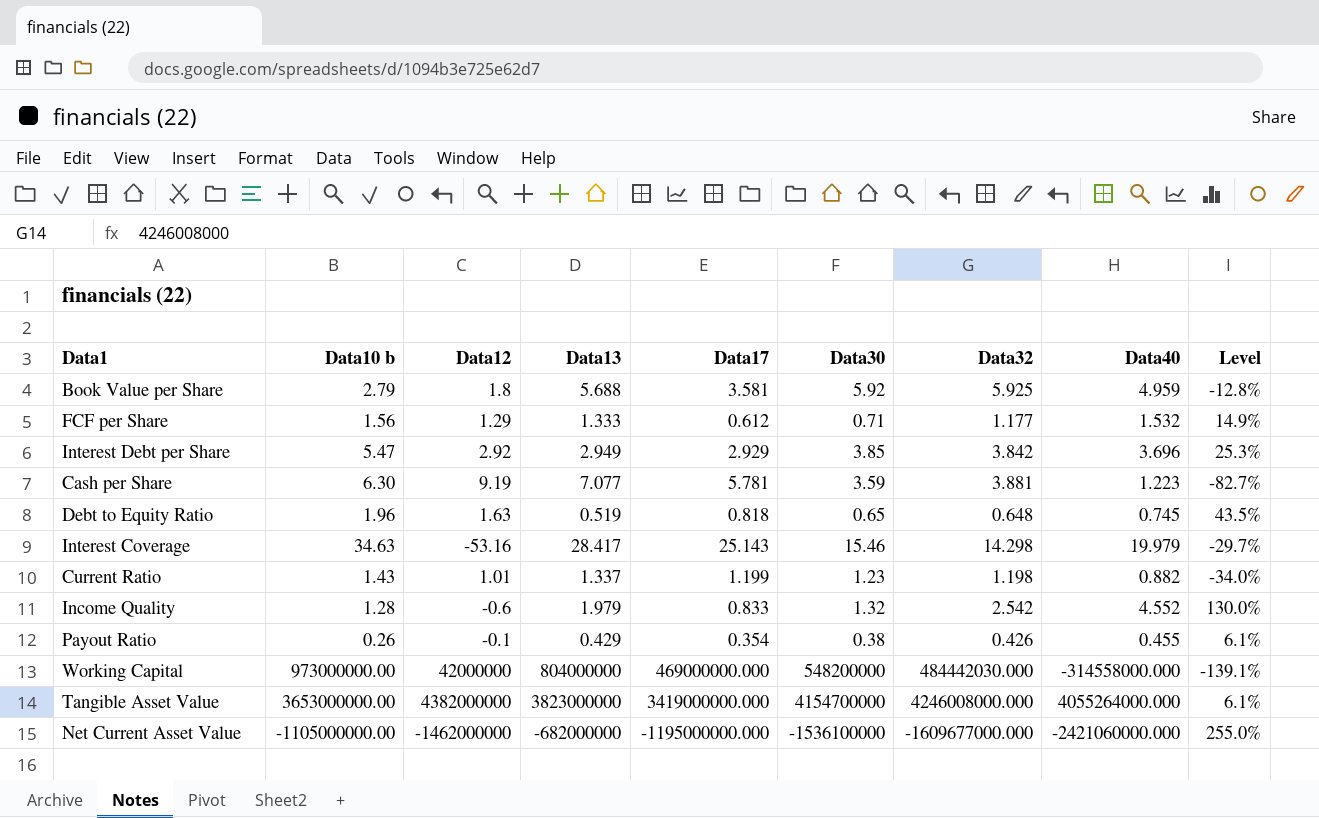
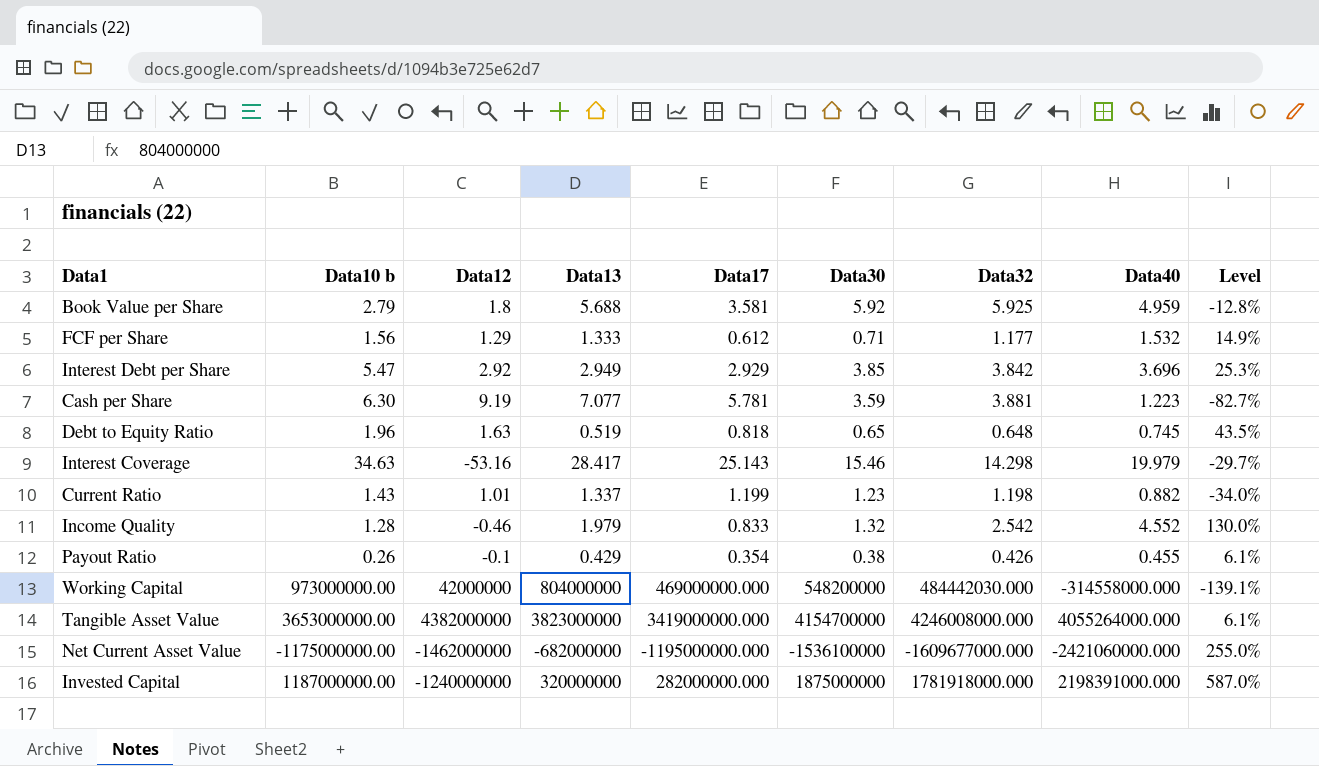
Income Quality | Data12: -0.6 -> -0.46
Net Current Asset Value | Data10 b: -1105000000.00 -> -1175000000.00
row Invested Capital: none -> 1187000000.00 | -1240000000 | 320000000 | 282000000.000 | 1875000000 | 1781918000.000 | 2198391000.000 | 587.0%

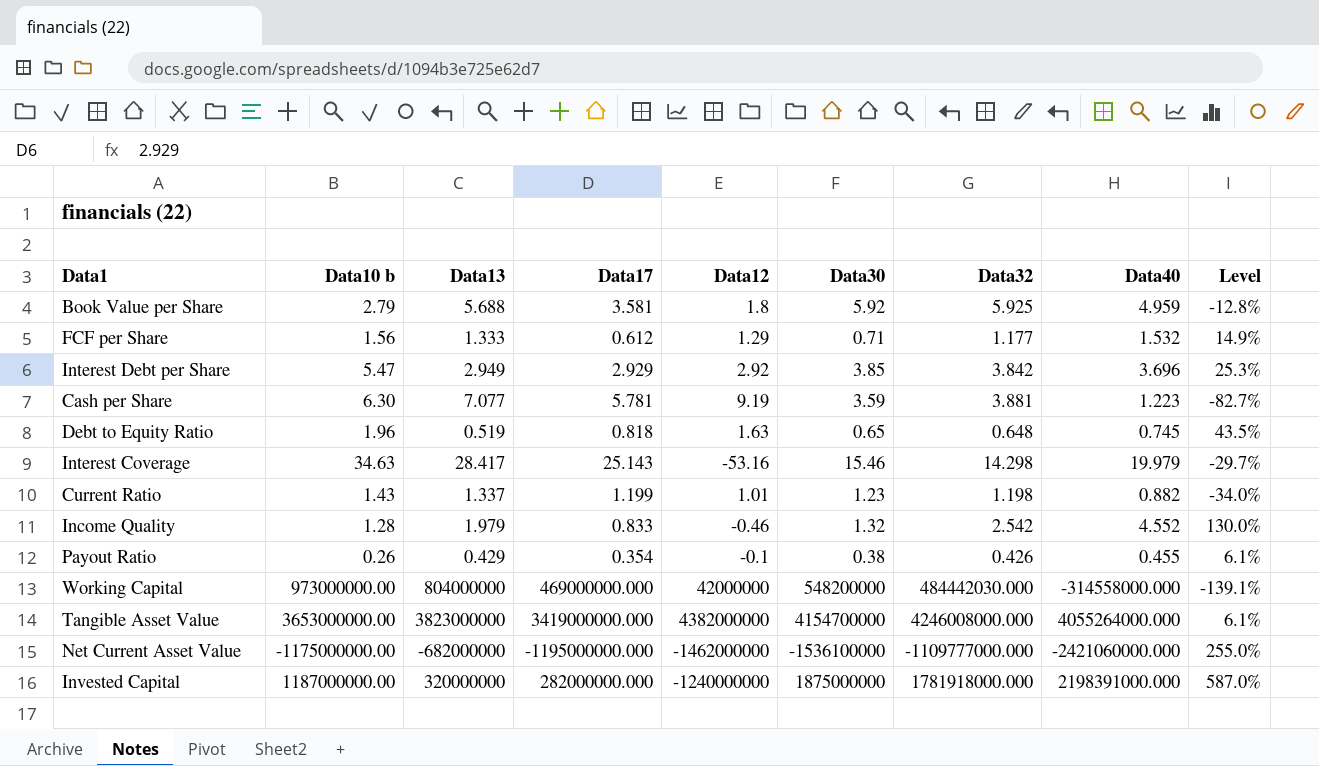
column Data12 | position: 3 -> 5
Net Current Asset Value | Data32: -1609677000.000 -> -1109777000.000

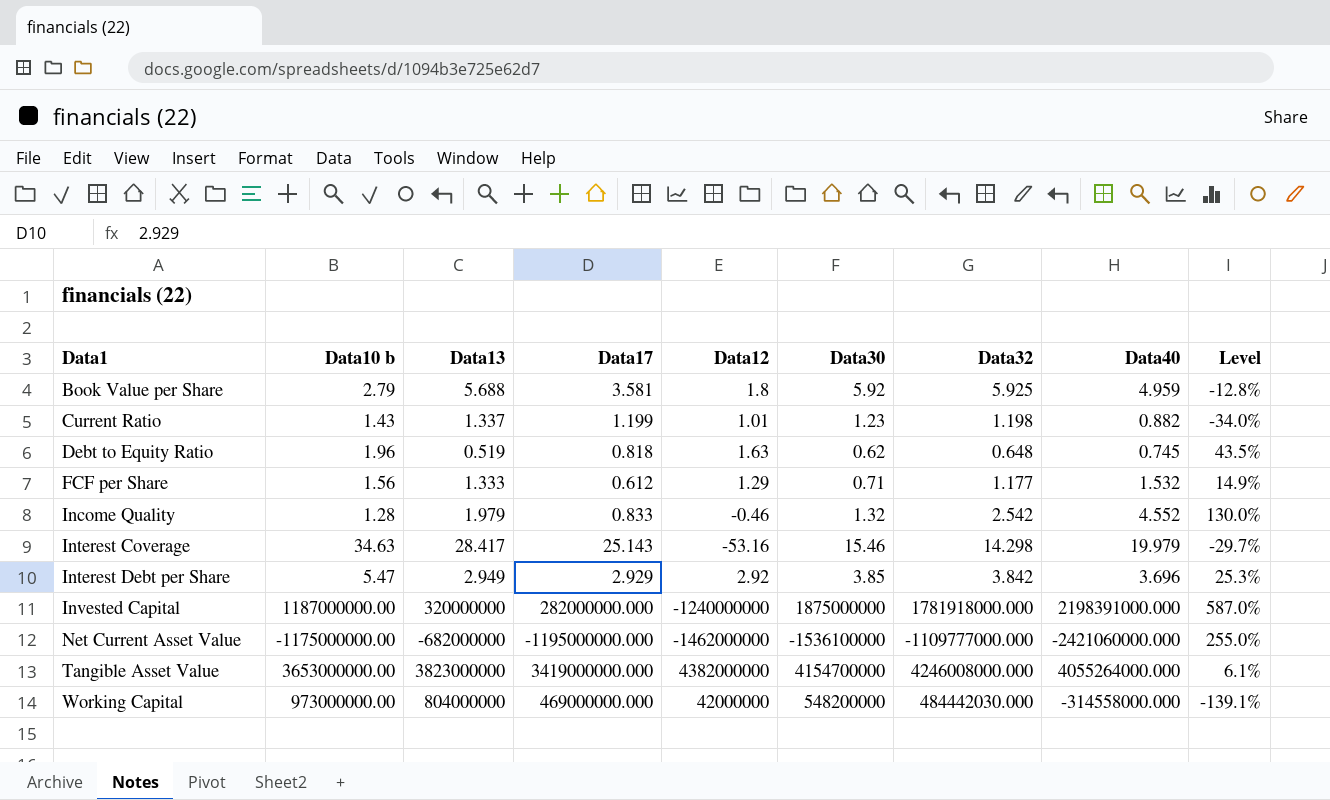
row order: none -> Data1 ascending
row Cash per Share: 6.30 | 7.077 | 5.781 | 9.19 | 3.59 | 3.881 | 1.223 | -82.7% -> none
row Payout Ratio: 0.26 | 0.429 | 0.354 | -0.1 | 0.38 | 0.426 | 0.455 | 6.1% -> none
Debt to Equity Ratio | Data30: 0.65 -> 0.62

